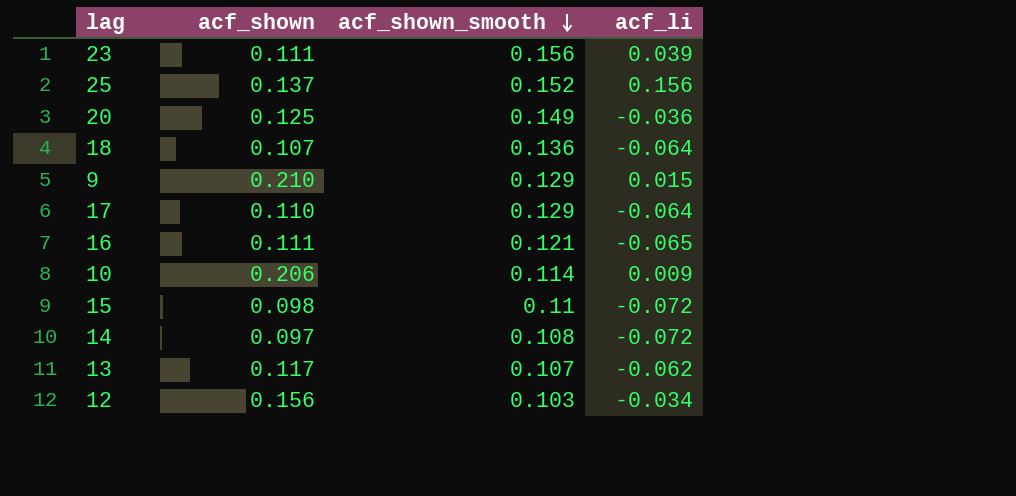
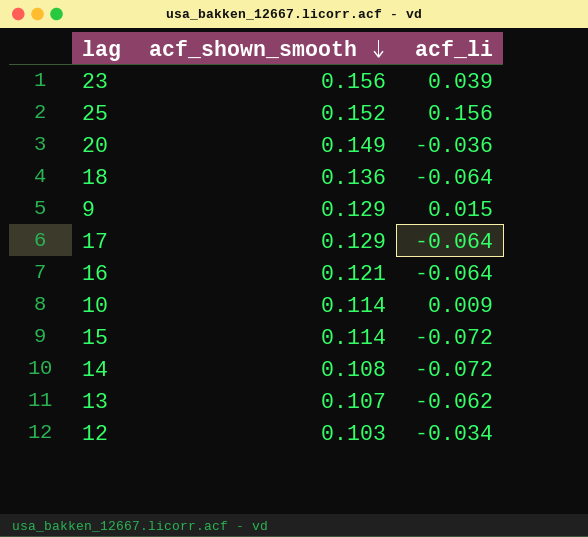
column acf_shown | position: 2 -> none
16 | acf_li: -0.065 -> -0.064
15 | acf_shown_smooth: 0.11 -> 0.114

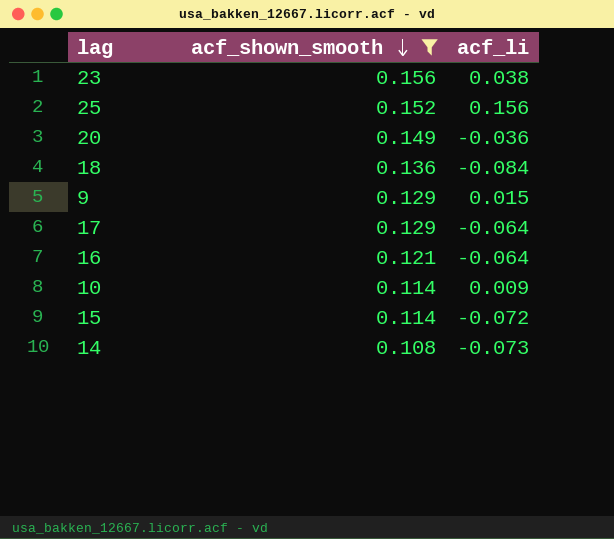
filter: none -> acf_shown_smooth >= 0.108
23 | acf_li: 0.039 -> 0.038
18 | acf_li: -0.064 -> -0.084
14 | acf_li: -0.072 -> -0.073

